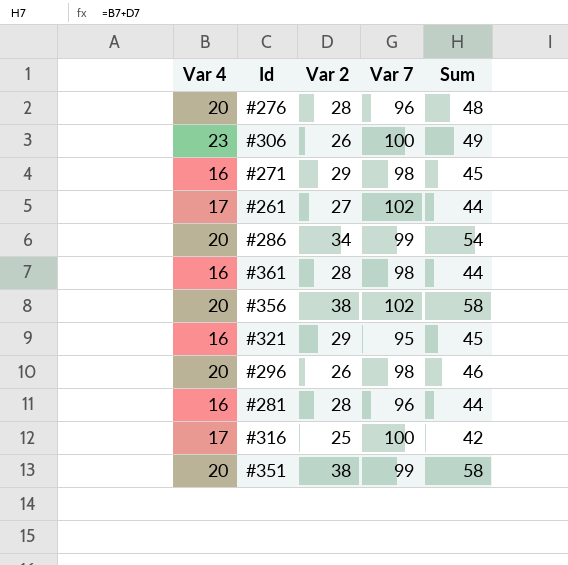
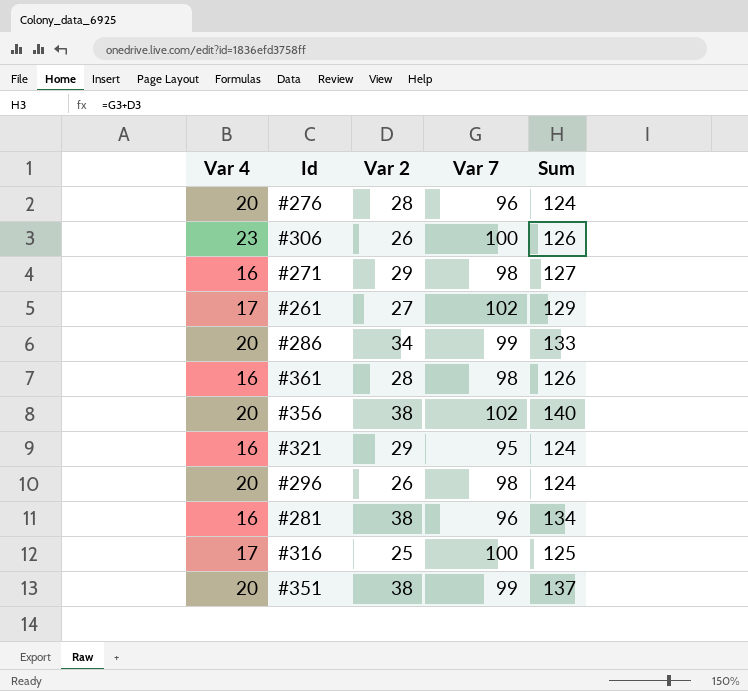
column Sum | formula: [Var 4] + [Var 2] -> [Var 2] + [Var 7]
#281 | Var 2: 28 -> 38

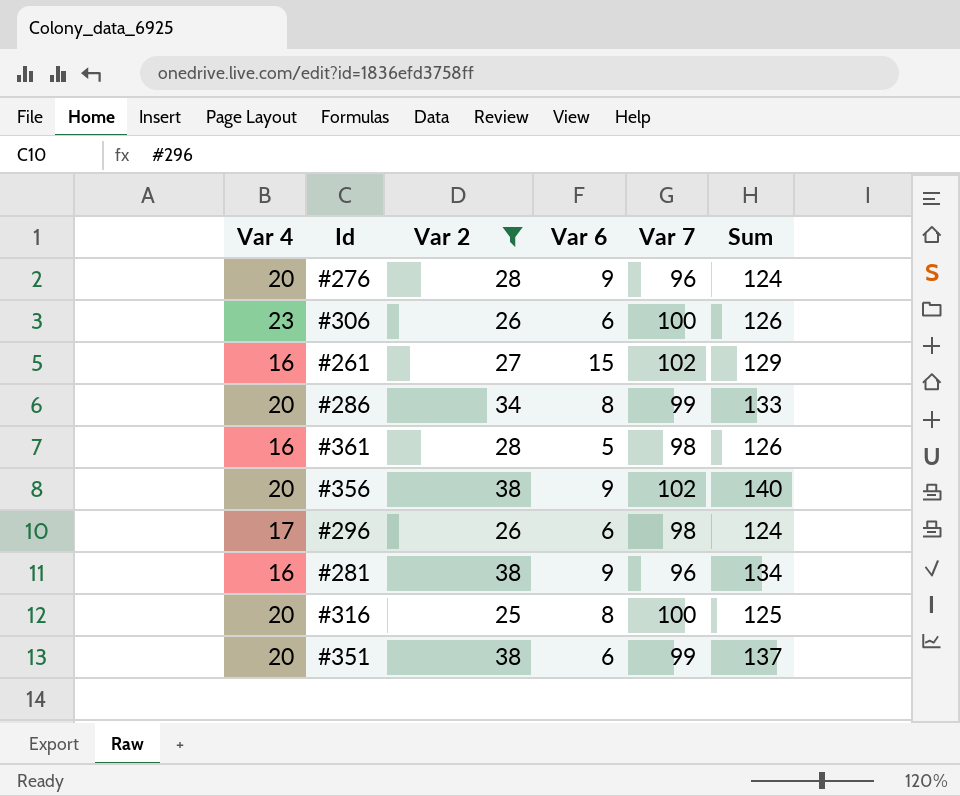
filter: none -> Var 2 != 29
column Var 6 | position: none -> 4
#261 | Var 4: 17 -> 16
#296 | Var 4: 20 -> 17
#316 | Var 4: 17 -> 20

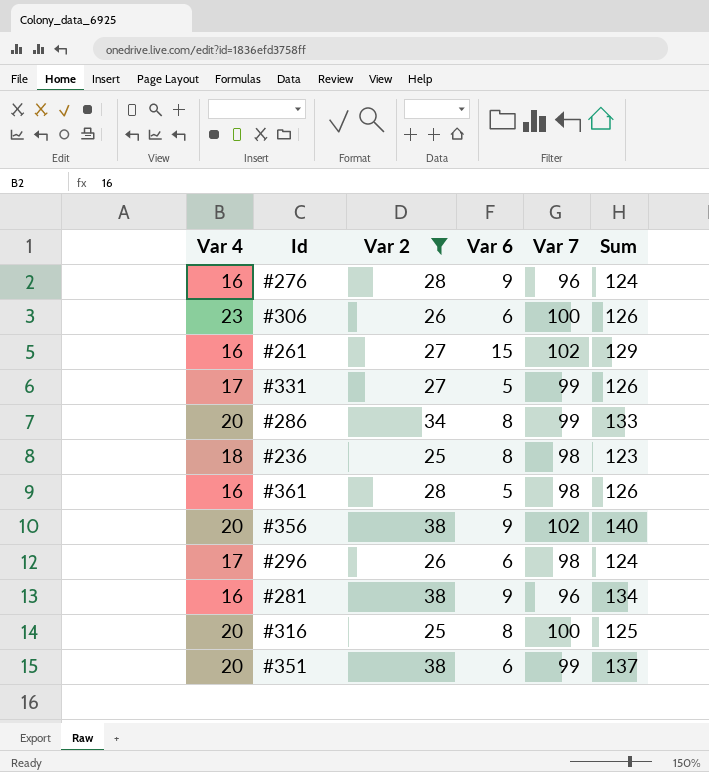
#276 | Var 4: 20 -> 16
row #331: none -> 17 | 27 | 5 | 99 | 126
row #236: none -> 18 | 25 | 8 | 98 | 123

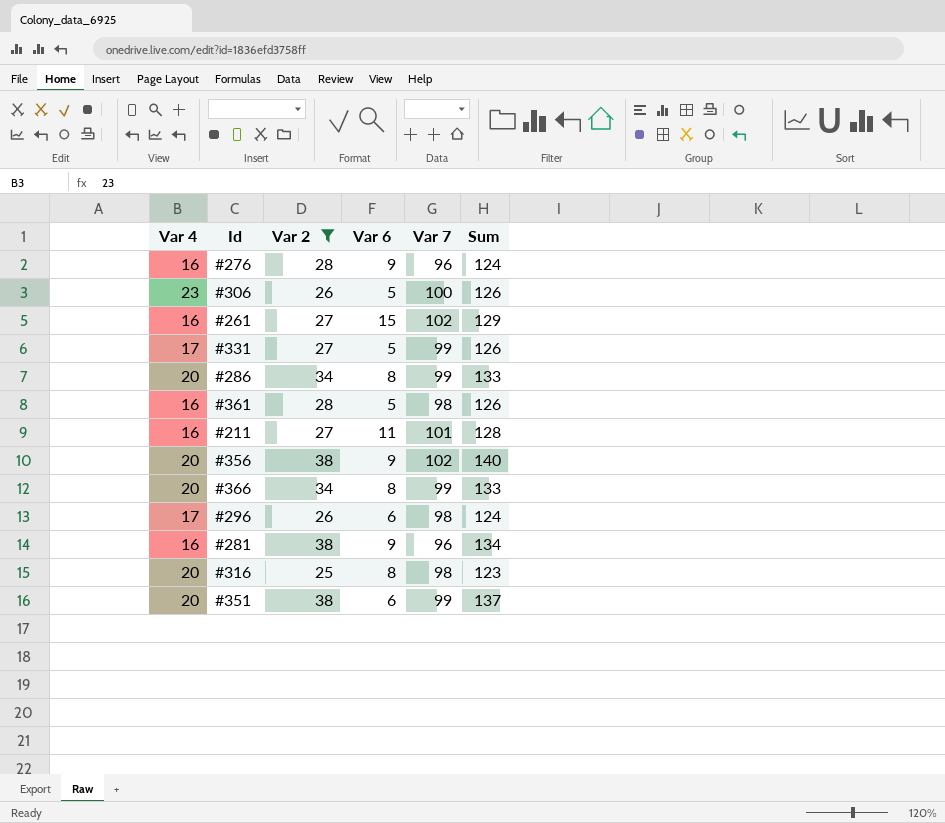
row #236: 18 | 25 | 8 | 98 | 123 -> none
#306 | Var 6: 6 -> 5
row #211: none -> 16 | 27 | 11 | 101 | 128
row #366: none -> 20 | 34 | 8 | 99 | 133
#316 | Var 7: 100 -> 98
#316 | Sum: 125 -> 123

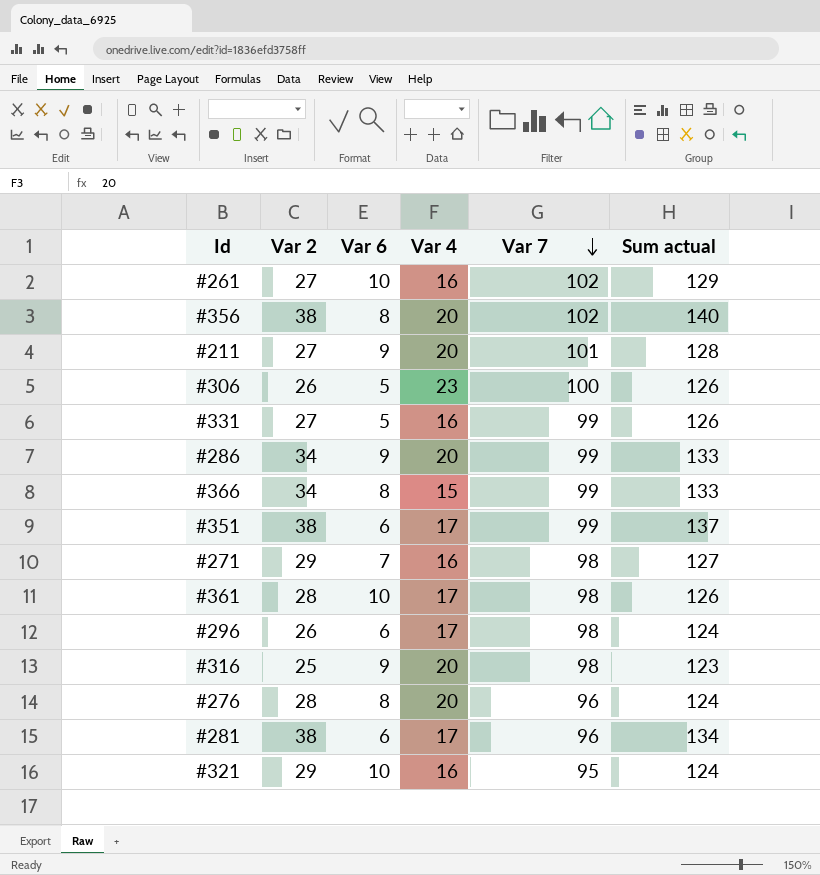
filter: Var 2 != 29 -> none
row order: none -> Var 7 descending
column Var 4 | position: 1 -> 4
column name: Sum -> Sum actual
#261 | Var 6: 15 -> 10
#356 | Var 6: 9 -> 8
#211 | Var 6: 11 -> 9
#211 | Var 4: 16 -> 20
#331 | Var 4: 17 -> 16
#286 | Var 6: 8 -> 9
#366 | Var 4: 20 -> 15
#351 | Var 4: 20 -> 17
#361 | Var 6: 5 -> 10
#361 | Var 4: 16 -> 17
#316 | Var 6: 8 -> 9
#276 | Var 6: 9 -> 8
#276 | Var 4: 16 -> 20
#281 | Var 6: 9 -> 6
#281 | Var 4: 16 -> 17

